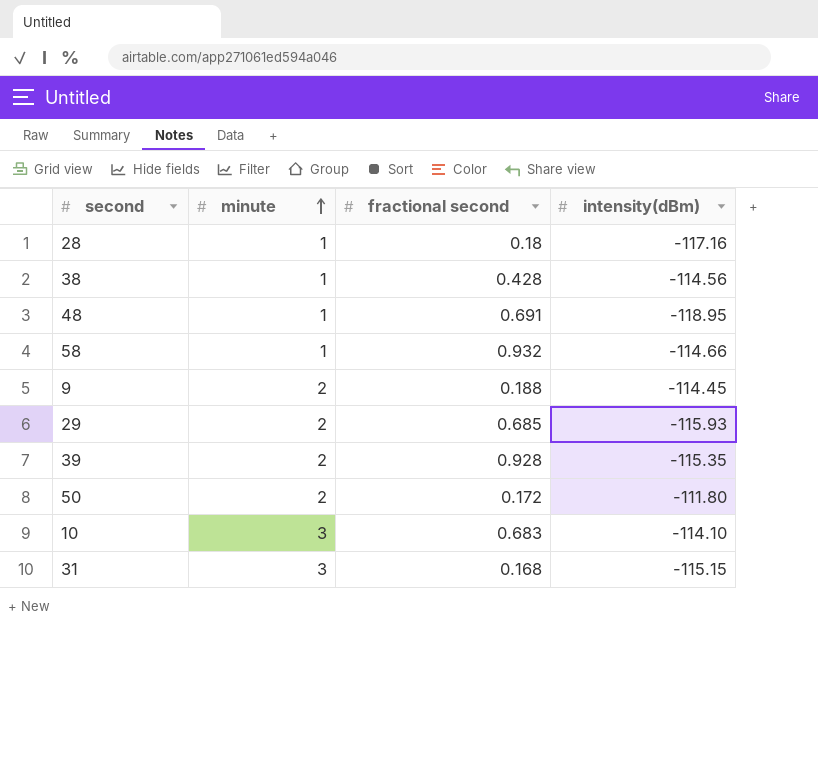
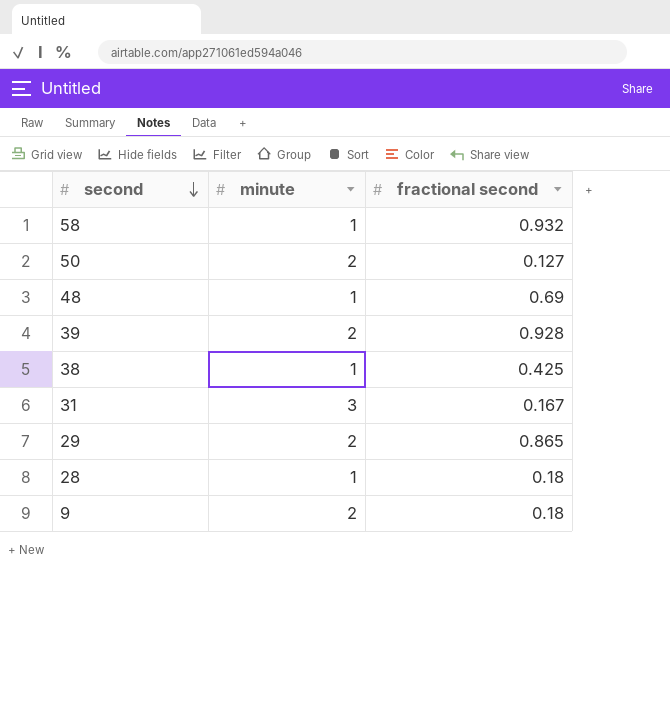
row order: minute ascending -> second descending
column intensity(dBm) | position: 4 -> none
row 10: 3 | 0.683 | -114.10 -> none
50 | fractional second: 0.172 -> 0.127
48 | fractional second: 0.691 -> 0.69
38 | fractional second: 0.428 -> 0.425
31 | fractional second: 0.168 -> 0.167
29 | fractional second: 0.685 -> 0.865
9 | fractional second: 0.188 -> 0.18

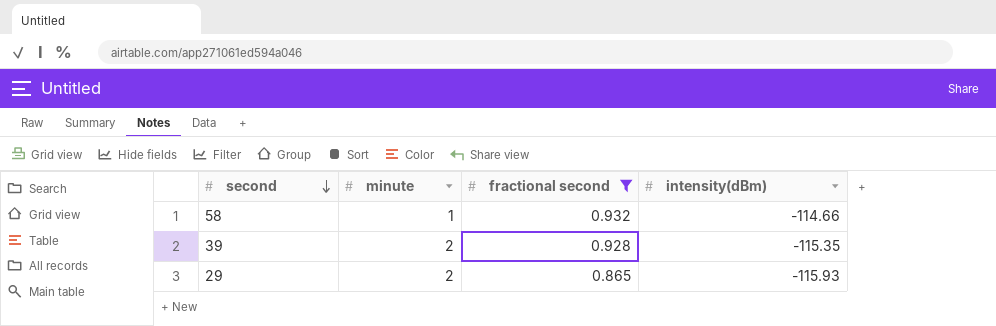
filter: none -> fractional second >= 0.865
column intensity(dBm) | position: none -> 4

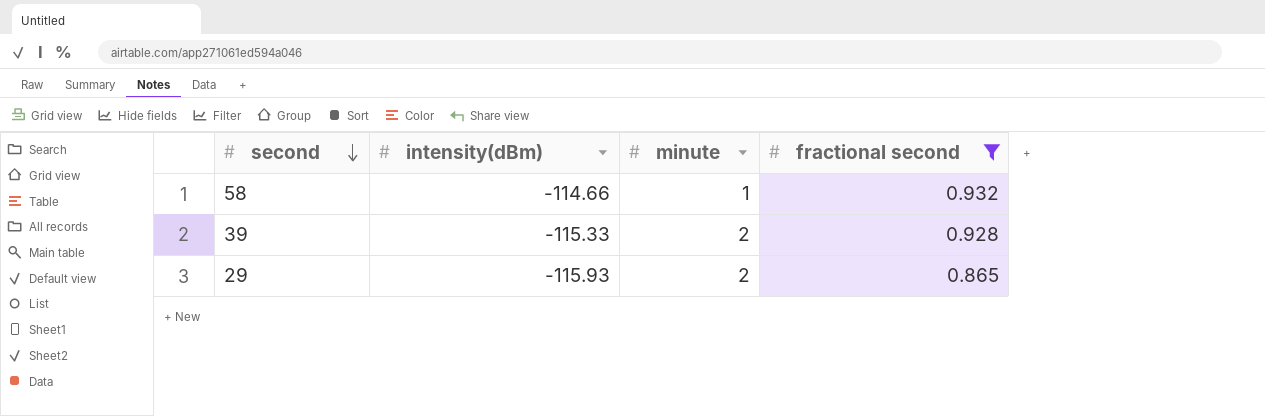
column intensity(dBm) | position: 4 -> 2
39 | intensity(dBm): -115.35 -> -115.33

